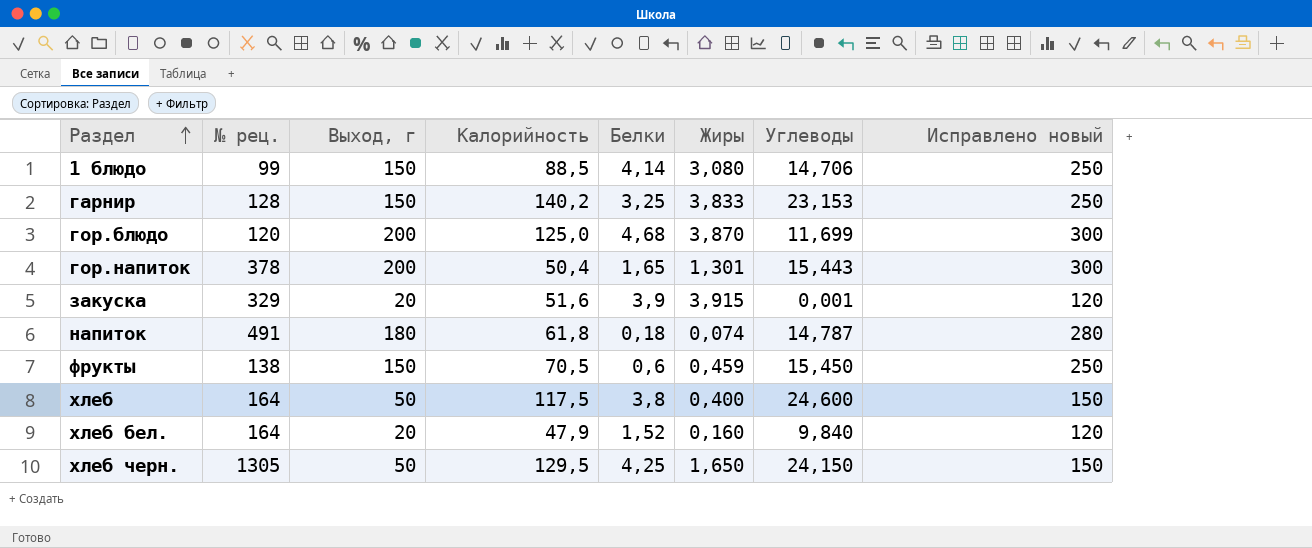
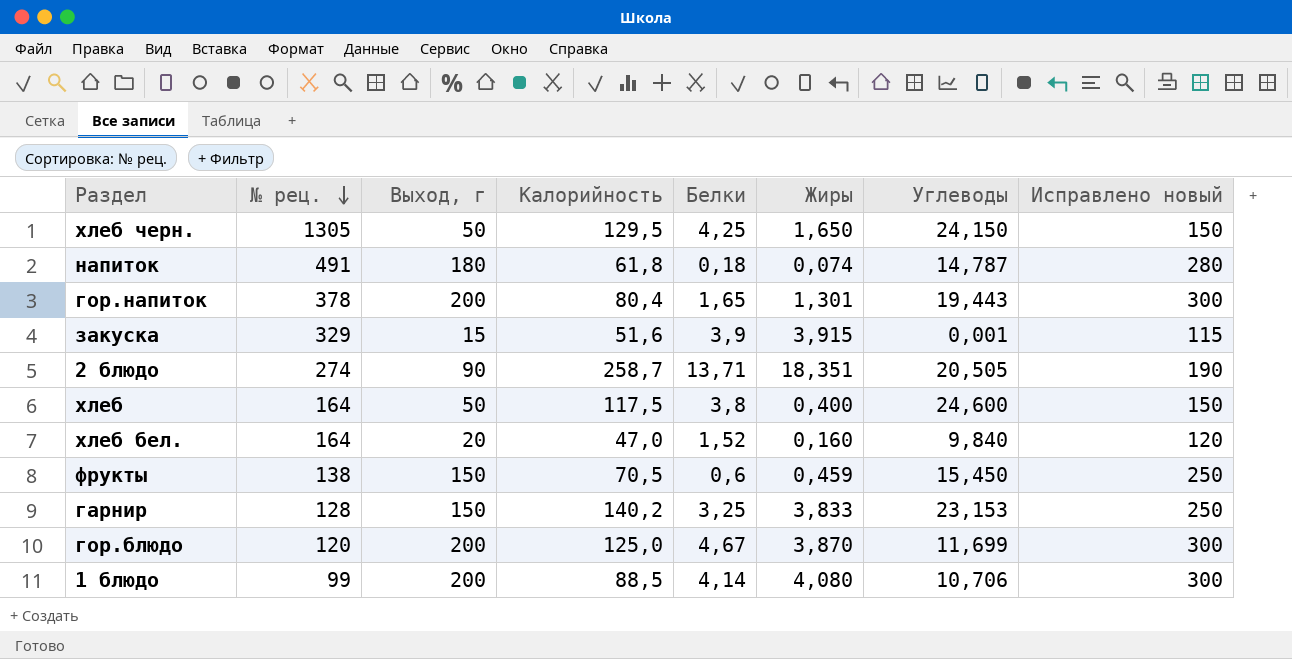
row order: Раздел ascending -> № рец. descending
гор.напиток | Калорийность: 50,4 -> 80,4
гор.напиток | Углеводы: 15,443 -> 19,443
закуска | Выход, г: 20 -> 15
закуска | Исправлено новый: 120 -> 115
row 2 блюдо: none -> 274 | 90 | 258,7 | 13,71 | 18,351 | 20,505 | 190
хлеб бел. | Калорийность: 47,9 -> 47,0
гор.блюдо | Белки: 4,68 -> 4,67
1 блюдо | Выход, г: 150 -> 200
1 блюдо | Жиры: 3,080 -> 4,080
1 блюдо | Углеводы: 14,706 -> 10,706
1 блюдо | Исправлено новый: 250 -> 300

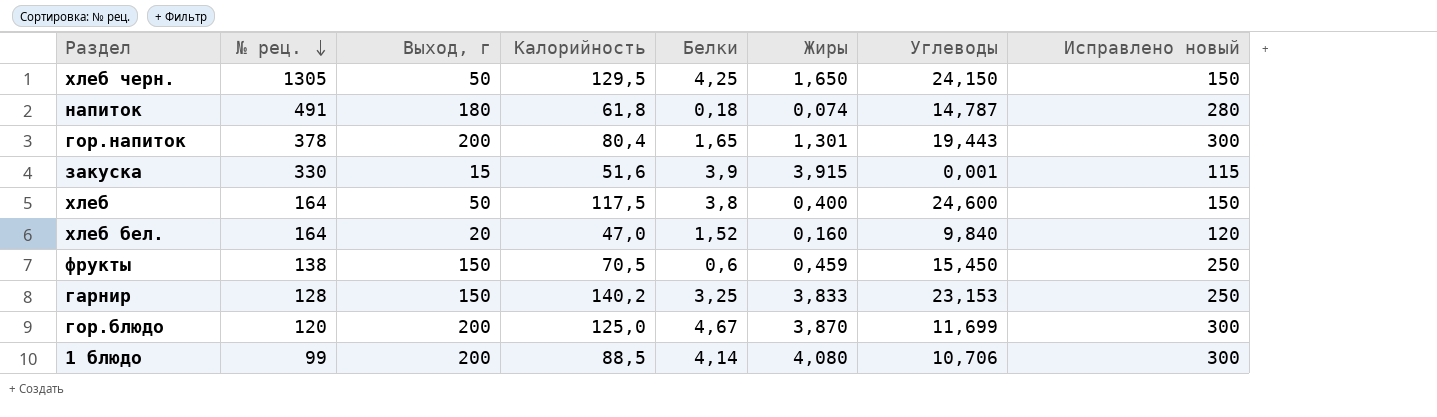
row 2 блюдо: 274 | 90 | 258,7 | 13,71 | 18,351 | 20,505 | 190 -> none
закуска | № рец.: 329 -> 330

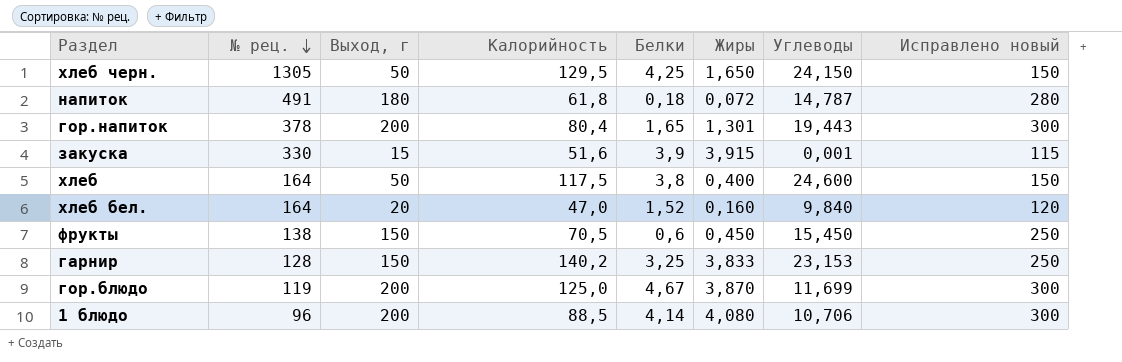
напиток | Жиры: 0,074 -> 0,072
фрукты | Жиры: 0,459 -> 0,450
гор.блюдо | № рец.: 120 -> 119
1 блюдо | № рец.: 99 -> 96

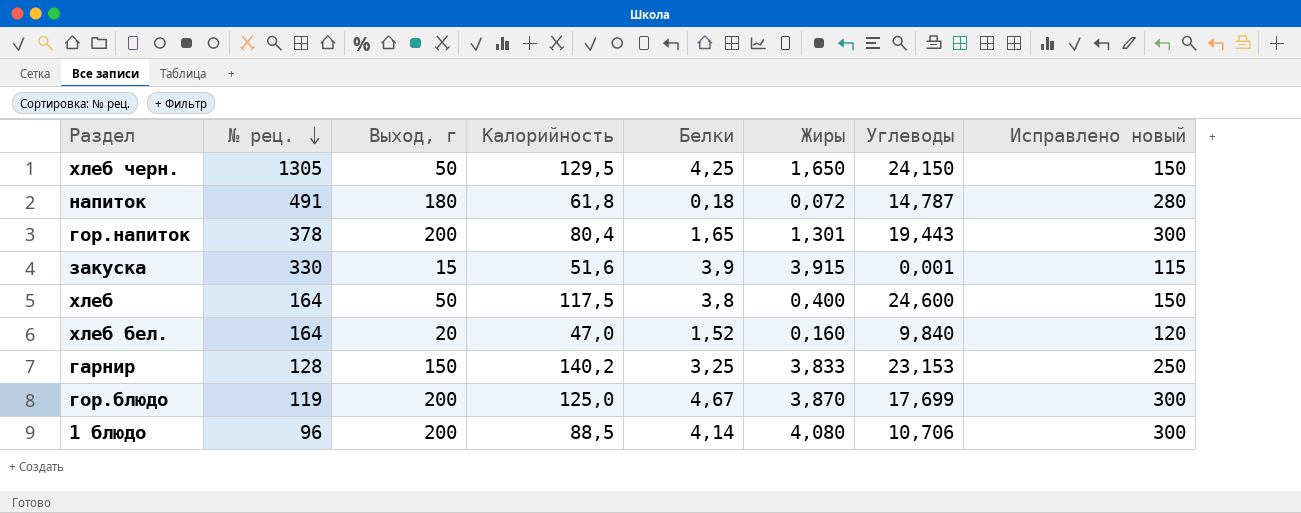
row фрукты: 138 | 150 | 70,5 | 0,6 | 0,450 | 15,450 | 250 -> none
гор.блюдо | Углеводы: 11,699 -> 17,699

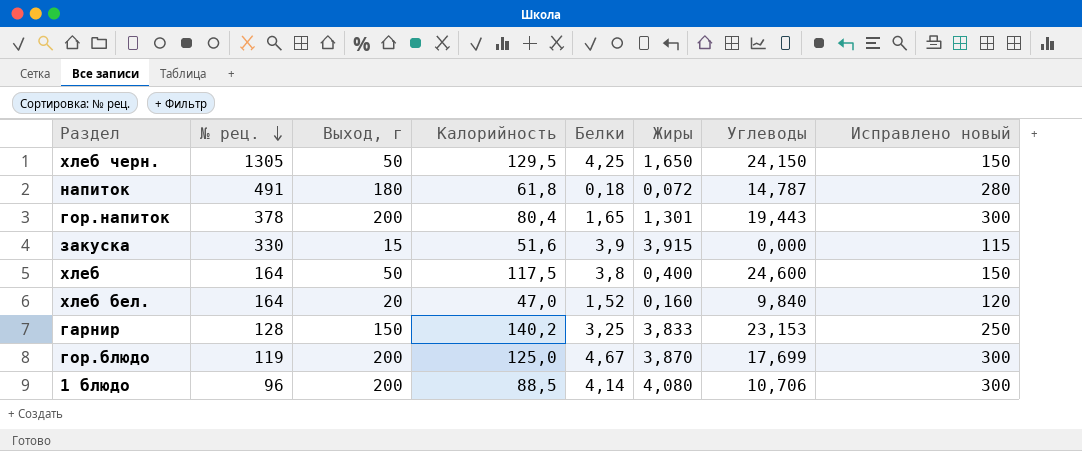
закуска | Углеводы: 0,001 -> 0,000

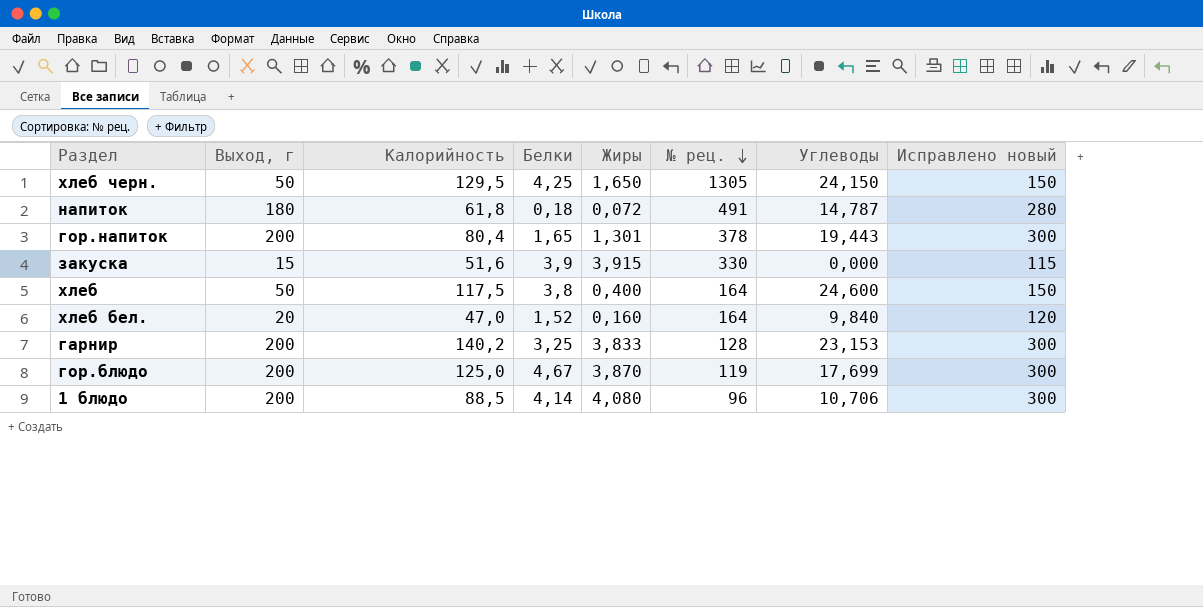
column № рец. | position: 2 -> 6
гарнир | Выход, г: 150 -> 200
гарнир | Исправлено новый: 250 -> 300

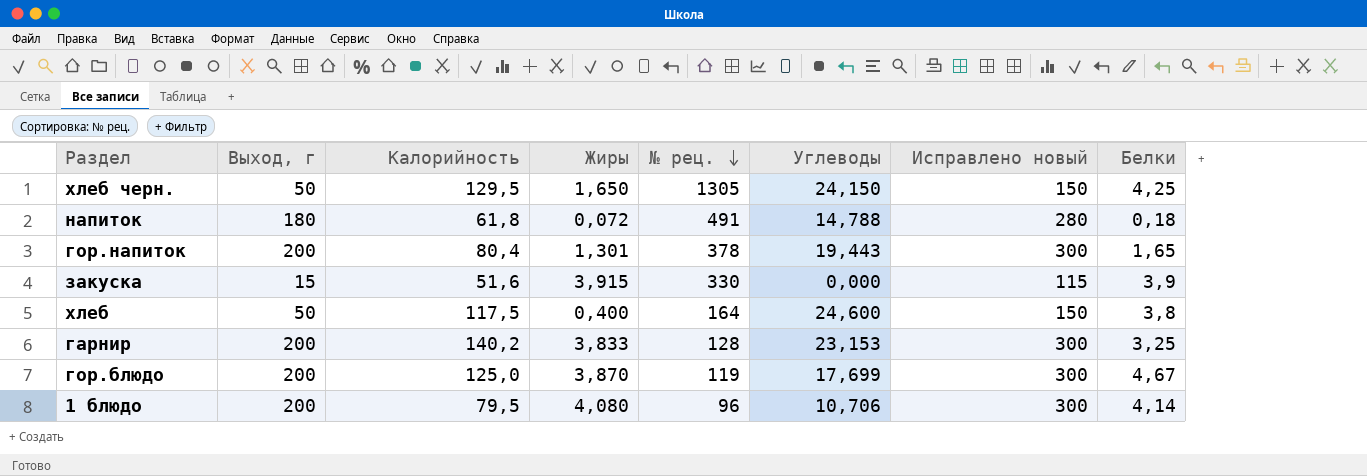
column Белки | position: 4 -> 8
row хлеб бел.: 20 | 47,0 | 1,52 | 0,160 | 164 | 9,840 | 120 -> none
напиток | Углеводы: 14,787 -> 14,788
1 блюдо | Калорийность: 88,5 -> 79,5

